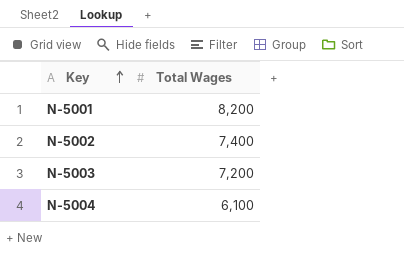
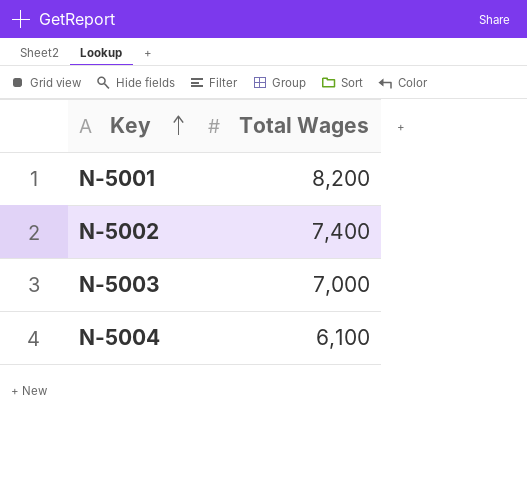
N-5003 | Total Wages: 7,200 -> 7,000

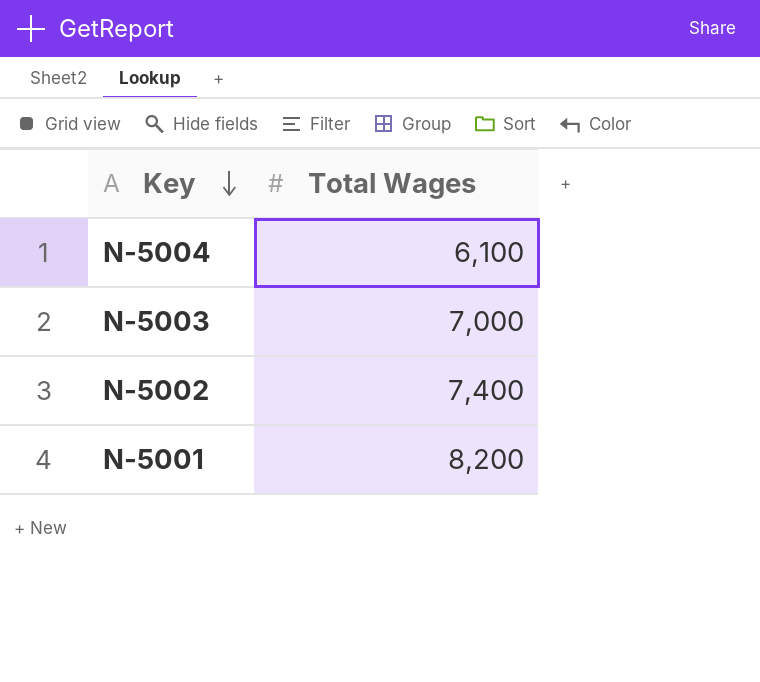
row order: Key ascending -> Key descending

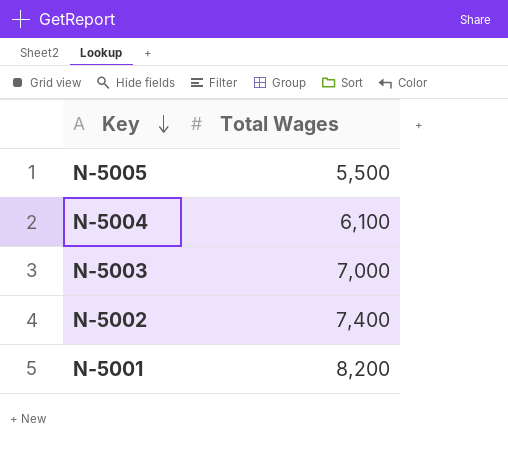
row N-5005: none -> 5,500

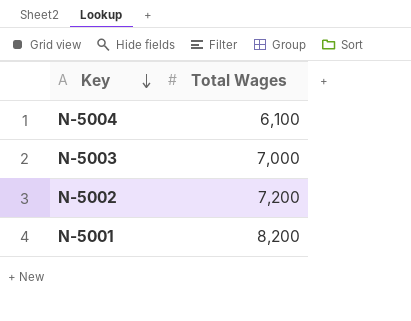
row N-5005: 5,500 -> none
N-5002 | Total Wages: 7,400 -> 7,200

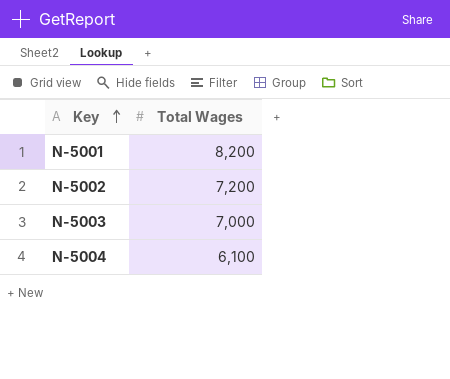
row order: Key descending -> Key ascending

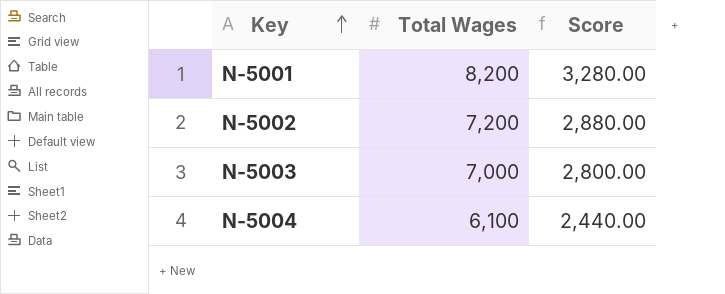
column Score | formula: none -> [Total Wages] * 0.4

